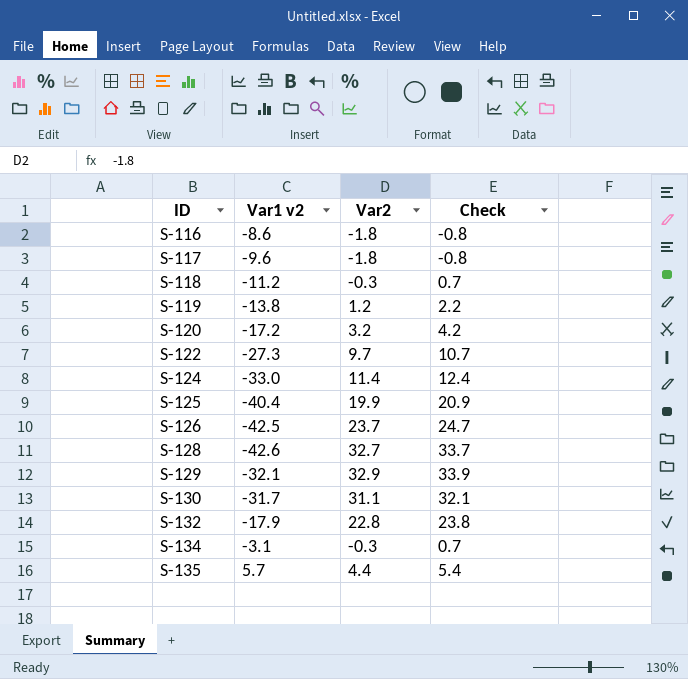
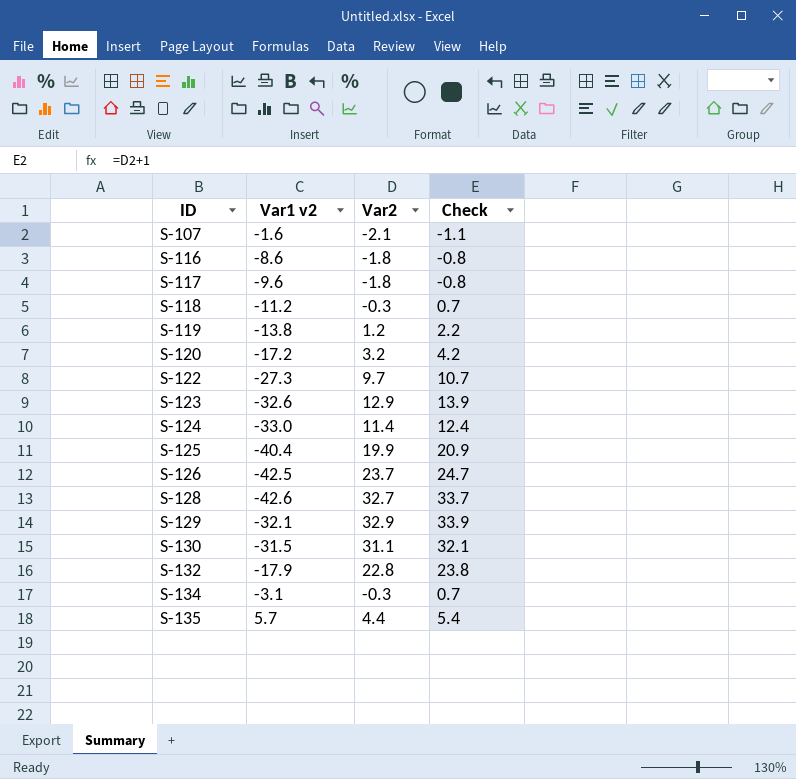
row S-107: none -> -1.6 | -2.1 | -1.1
row S-123: none -> -32.6 | 12.9 | 13.9
S-130 | Var1 v2: -31.7 -> -31.5

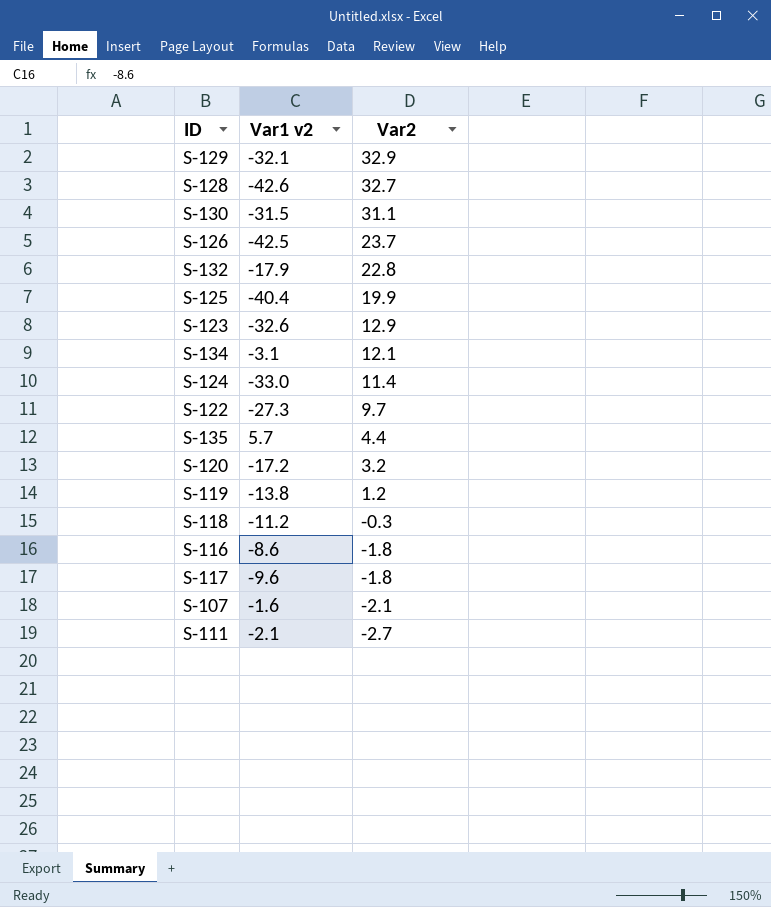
row order: ID ascending -> Var2 descending
column Check | formula: [Var2] + 1 -> none
S-134 | Var2: -0.3 -> 12.1
row S-111: none -> -2.1 | -2.7

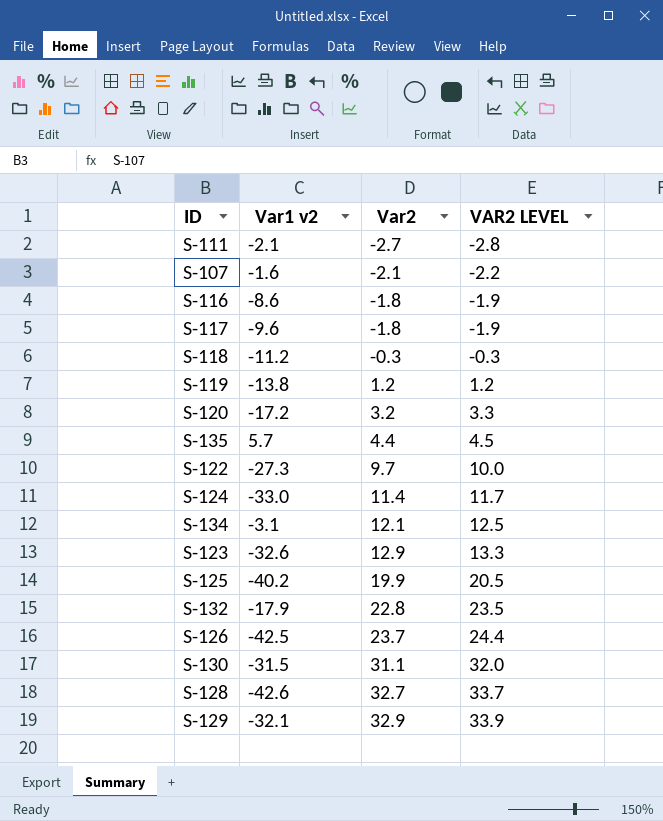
row order: Var2 descending -> Var2 ascending
column VAR2 LEVEL | formula: none -> [Var2] * 1.03
S-125 | Var1 v2: -40.4 -> -40.2

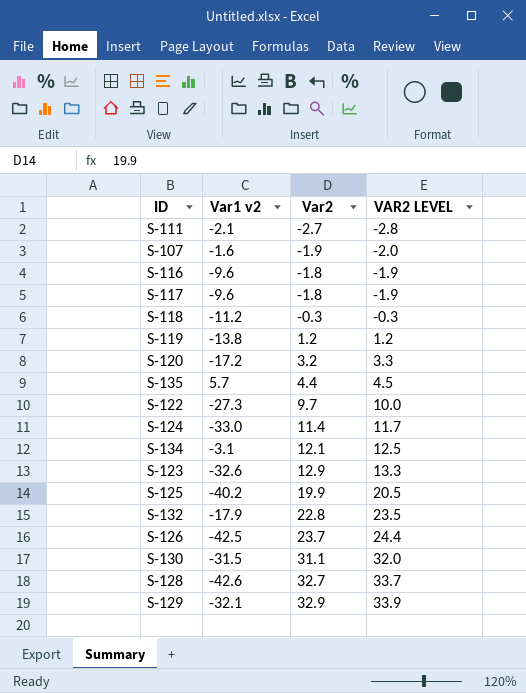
S-107 | Var2: -2.1 -> -1.9
S-107 | VAR2 LEVEL: -2.2 -> -2.0
S-116 | Var1 v2: -8.6 -> -9.6

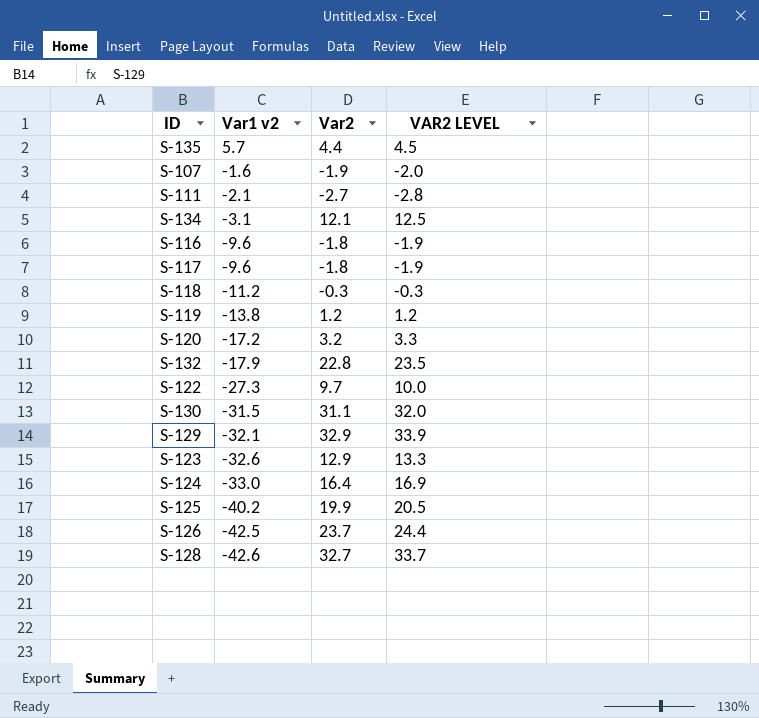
row order: Var2 ascending -> Var1 v2 descending
S-124 | Var2: 11.4 -> 16.4
S-124 | VAR2 LEVEL: 11.7 -> 16.9

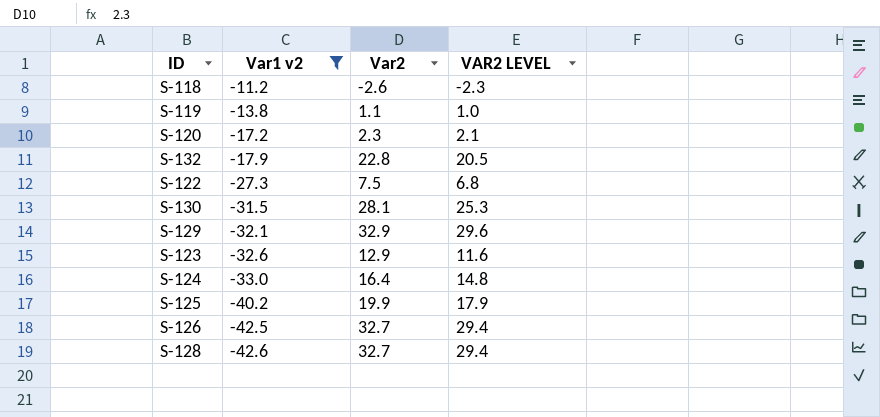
filter: none -> Var1 v2 <= -11.2
column VAR2 LEVEL | formula: [Var2] * 1.03 -> [Var2] * 0.9
S-118 | Var2: -0.3 -> -2.6
S-119 | Var2: 1.2 -> 1.1
S-120 | Var2: 3.2 -> 2.3
S-122 | Var2: 9.7 -> 7.5
S-130 | Var2: 31.1 -> 28.1
S-126 | Var2: 23.7 -> 32.7

